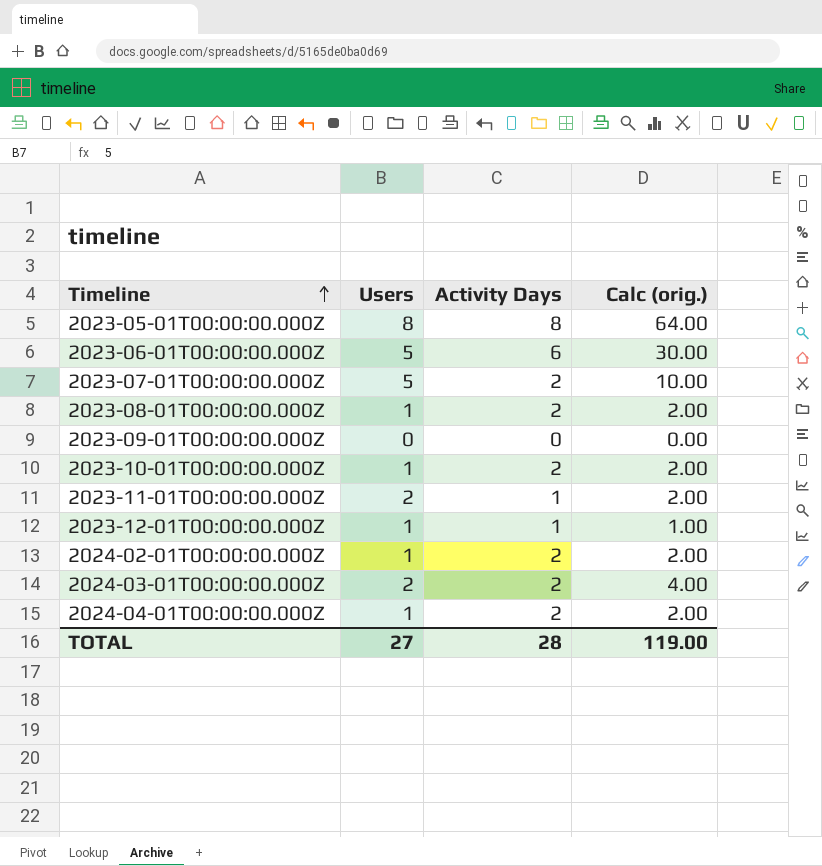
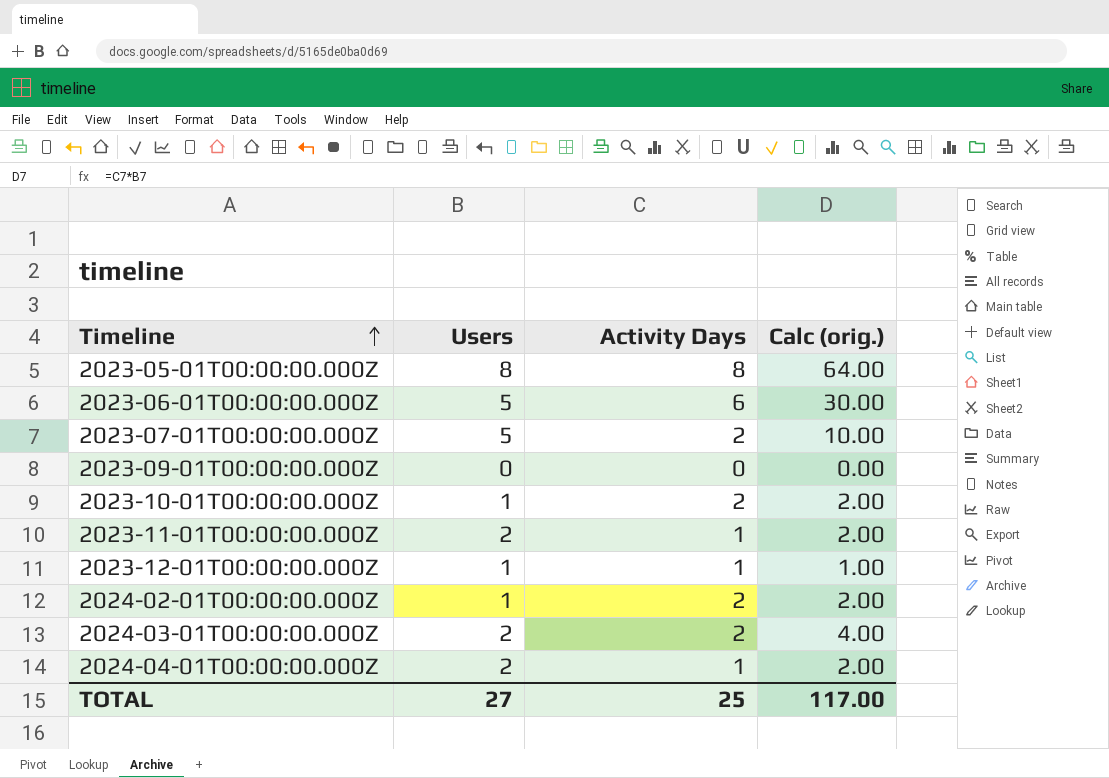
row 2023-08-01T00:00:00.000Z: 1 | 2 | 2.00 -> none
2024-04-01T00:00:00.000Z | Users: 1 -> 2
2024-04-01T00:00:00.000Z | Activity Days: 2 -> 1
TOTAL | Activity Days: 28 -> 25
TOTAL | Calc (orig.): 119.00 -> 117.00

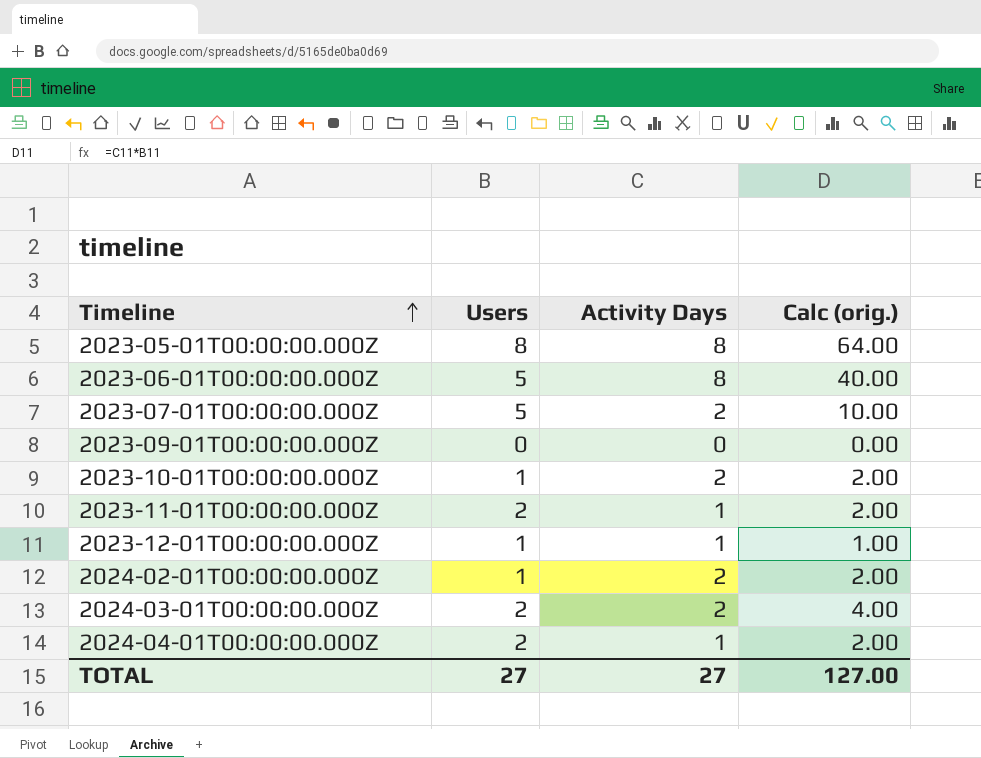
2023-06-01T00:00:00.000Z | Activity Days: 6 -> 8
2023-06-01T00:00:00.000Z | Calc (orig.): 30.00 -> 40.00
TOTAL | Activity Days: 25 -> 27
TOTAL | Calc (orig.): 117.00 -> 127.00

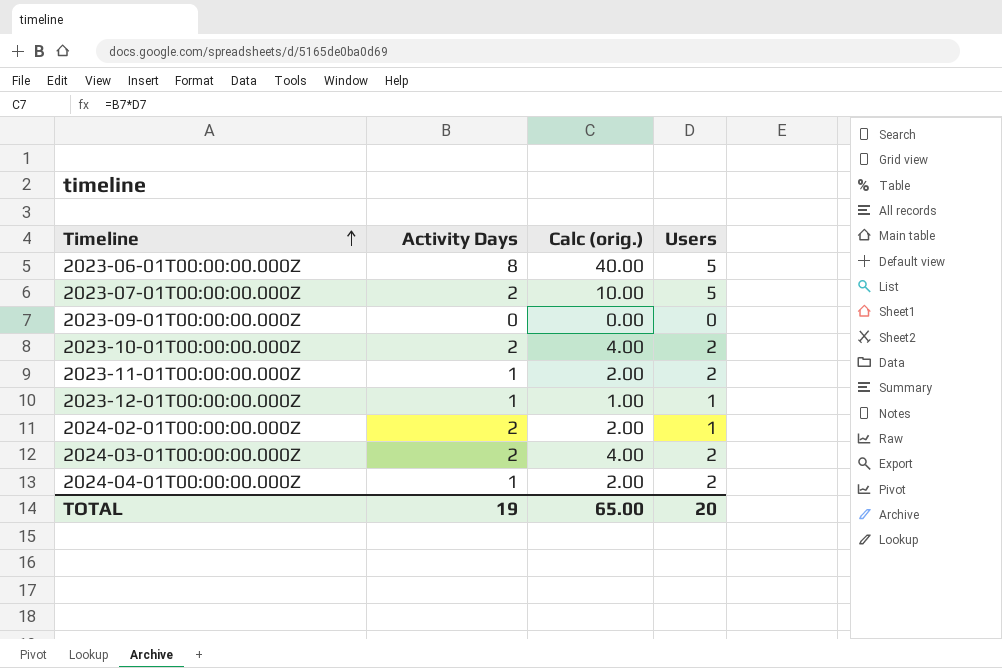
column Users | position: 2 -> 4
row 2023-05-01T00:00:00.000Z: 8 | 8 | 64.00 -> none
2023-10-01T00:00:00.000Z | Calc (orig.): 2.00 -> 4.00
2023-10-01T00:00:00.000Z | Users: 1 -> 2
TOTAL | Activity Days: 27 -> 19
TOTAL | Calc (orig.): 127.00 -> 65.00
TOTAL | Users: 27 -> 20

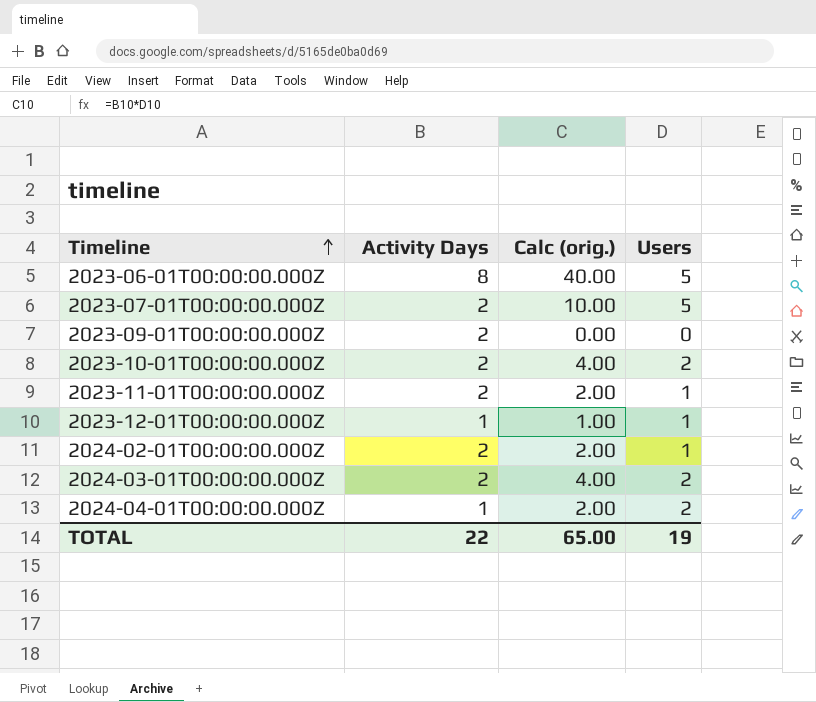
2023-09-01T00:00:00.000Z | Activity Days: 0 -> 2
2023-11-01T00:00:00.000Z | Activity Days: 1 -> 2
2023-11-01T00:00:00.000Z | Users: 2 -> 1
TOTAL | Activity Days: 19 -> 22
TOTAL | Users: 20 -> 19

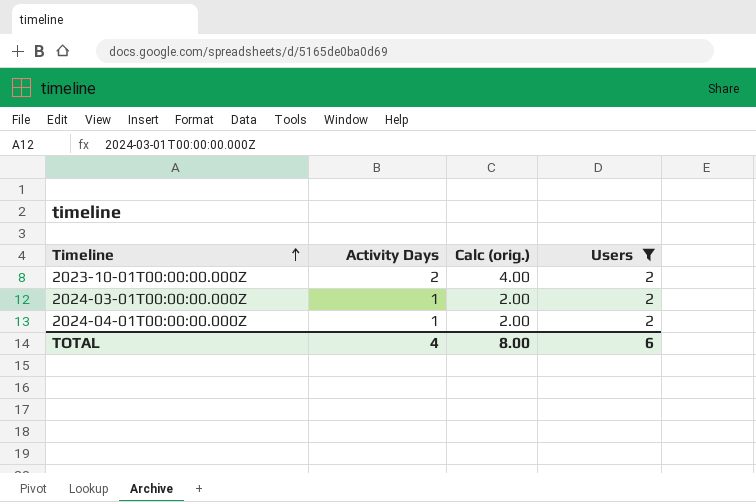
filter: none -> Users = 2
2024-03-01T00:00:00.000Z | Activity Days: 2 -> 1
2024-03-01T00:00:00.000Z | Calc (orig.): 4.00 -> 2.00
TOTAL | Activity Days: 22 -> 4
TOTAL | Calc (orig.): 65.00 -> 8.00
TOTAL | Users: 19 -> 6

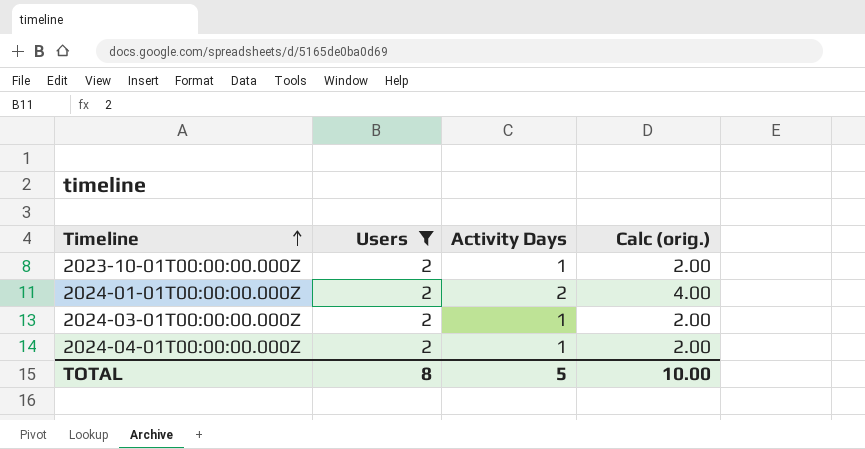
column Users | position: 4 -> 2
2023-10-01T00:00:00.000Z | Activity Days: 2 -> 1
2023-10-01T00:00:00.000Z | Calc (orig.): 4.00 -> 2.00
row 2024-01-01T00:00:00.000Z: none -> 2 | 2 | 4.00
TOTAL | Users: 6 -> 8
TOTAL | Activity Days: 4 -> 5
TOTAL | Calc (orig.): 8.00 -> 10.00

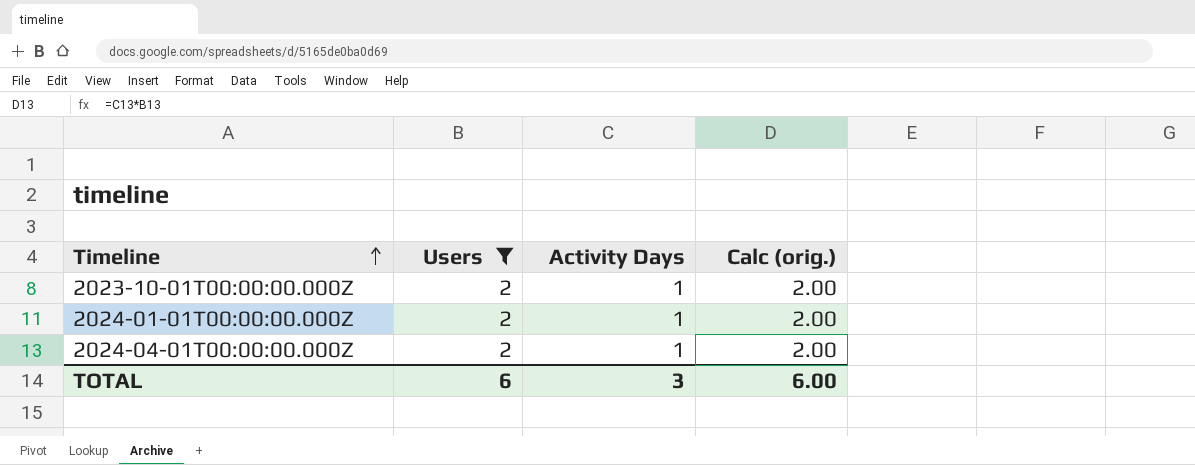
row 2024-03-01T00:00:00.000Z: 2 | 1 | 2.00 -> none
2024-01-01T00:00:00.000Z | Activity Days: 2 -> 1
2024-01-01T00:00:00.000Z | Calc (orig.): 4.00 -> 2.00
TOTAL | Users: 8 -> 6
TOTAL | Activity Days: 5 -> 3
TOTAL | Calc (orig.): 10.00 -> 6.00

